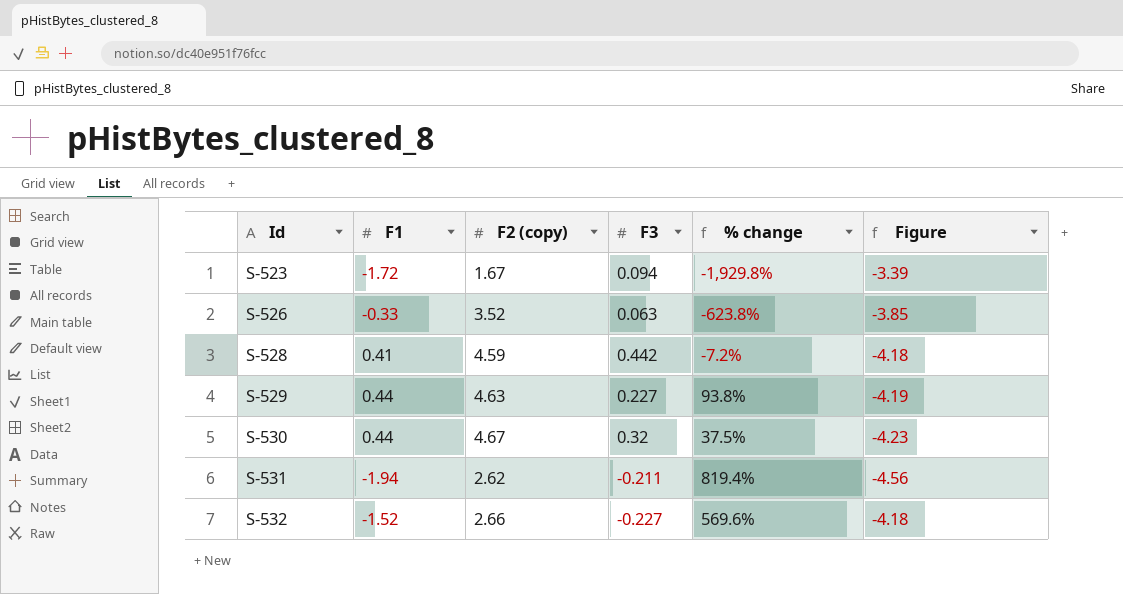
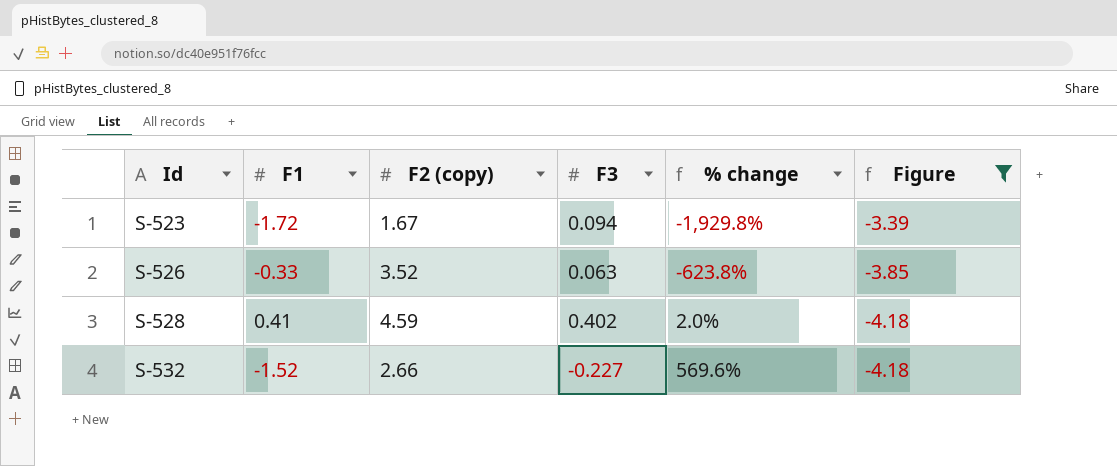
filter: none -> Figure >= -4.18
S-528 | F3: 0.442 -> 0.402
S-528 | % change: -7.2% -> 2.0%

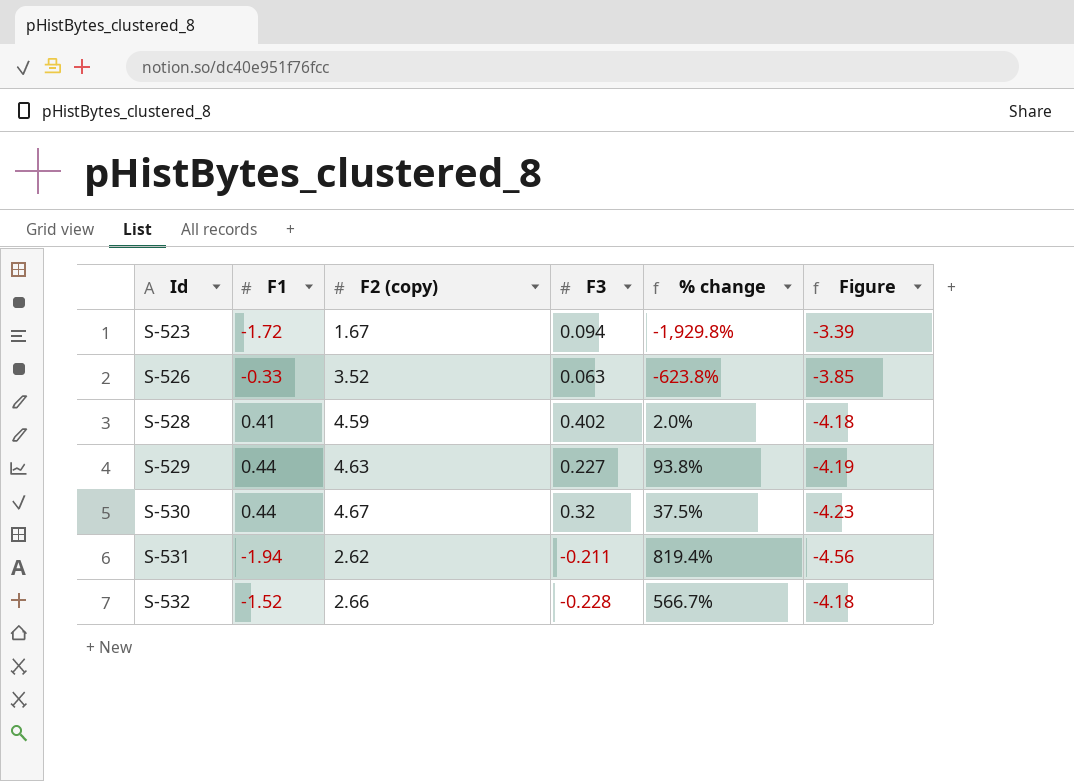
filter: Figure >= -4.18 -> none
S-532 | F3: -0.227 -> -0.228
S-532 | % change: 569.6% -> 566.7%

